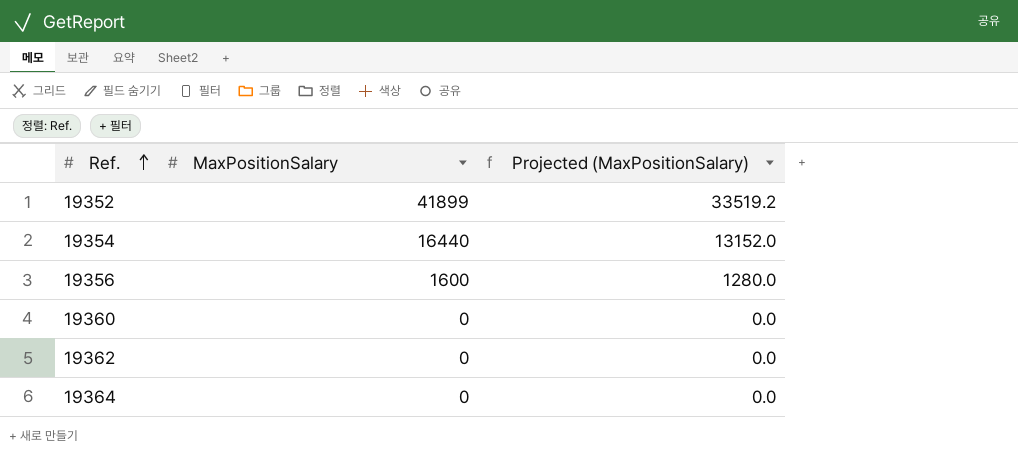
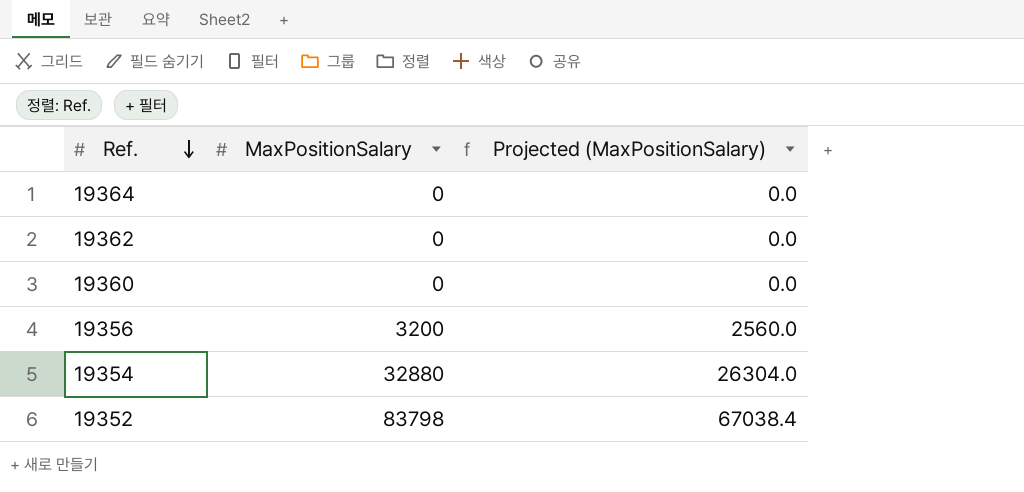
row order: Ref. ascending -> Ref. descending
19356 | MaxPositionSalary: 1600 -> 3200
19356 | Projected (MaxPositionSalary): 1280.0 -> 2560.0
19354 | MaxPositionSalary: 16440 -> 32880
19354 | Projected (MaxPositionSalary): 13152.0 -> 26304.0
19352 | MaxPositionSalary: 41899 -> 83798
19352 | Projected (MaxPositionSalary): 33519.2 -> 67038.4

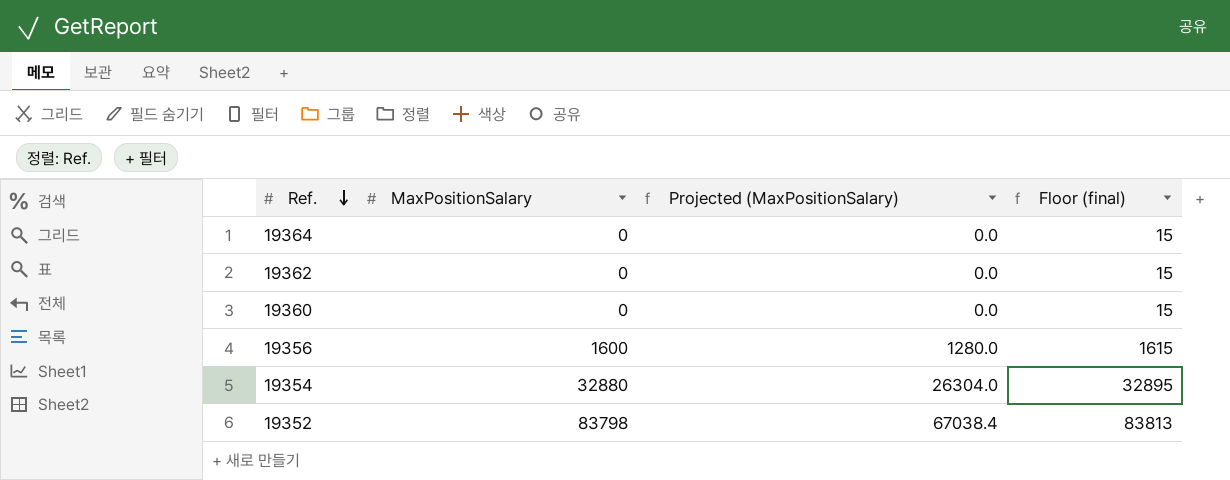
column Floor (final) | formula: none -> [MaxPositionSalary] + 15
19356 | MaxPositionSalary: 3200 -> 1600
19356 | Projected (MaxPositionSalary): 2560.0 -> 1280.0

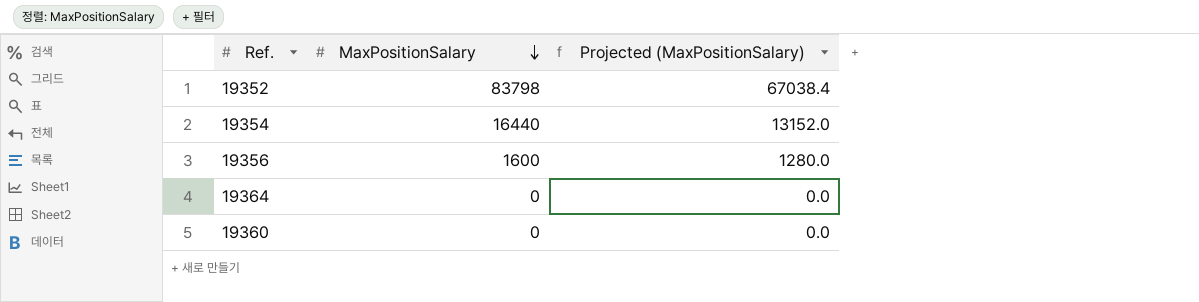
row order: Ref. descending -> MaxPositionSalary descending
column Floor (final) | formula: [MaxPositionSalary] + 15 -> none
row 19362: 0 | 0.0 | 15 -> none
19354 | MaxPositionSalary: 32880 -> 16440
19354 | Projected (MaxPositionSalary): 26304.0 -> 13152.0

